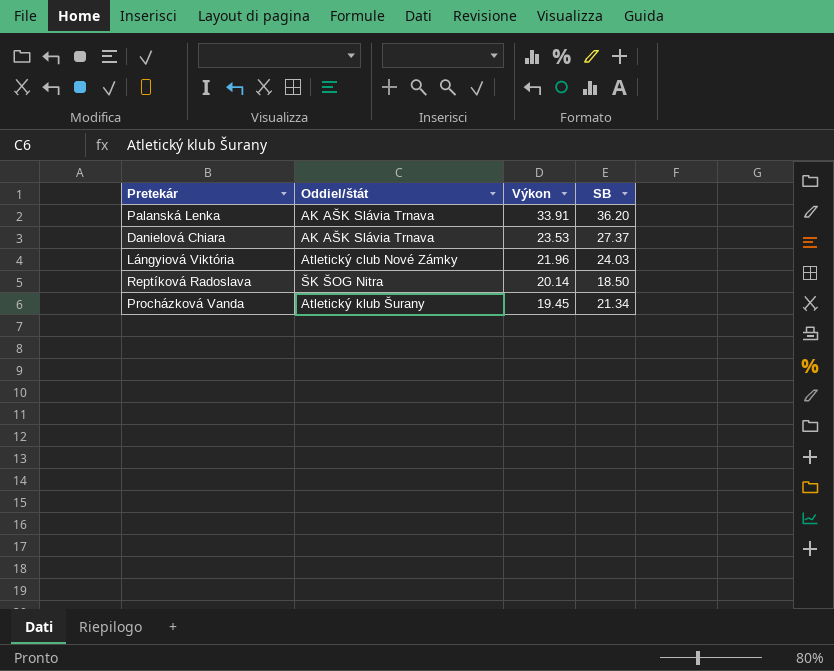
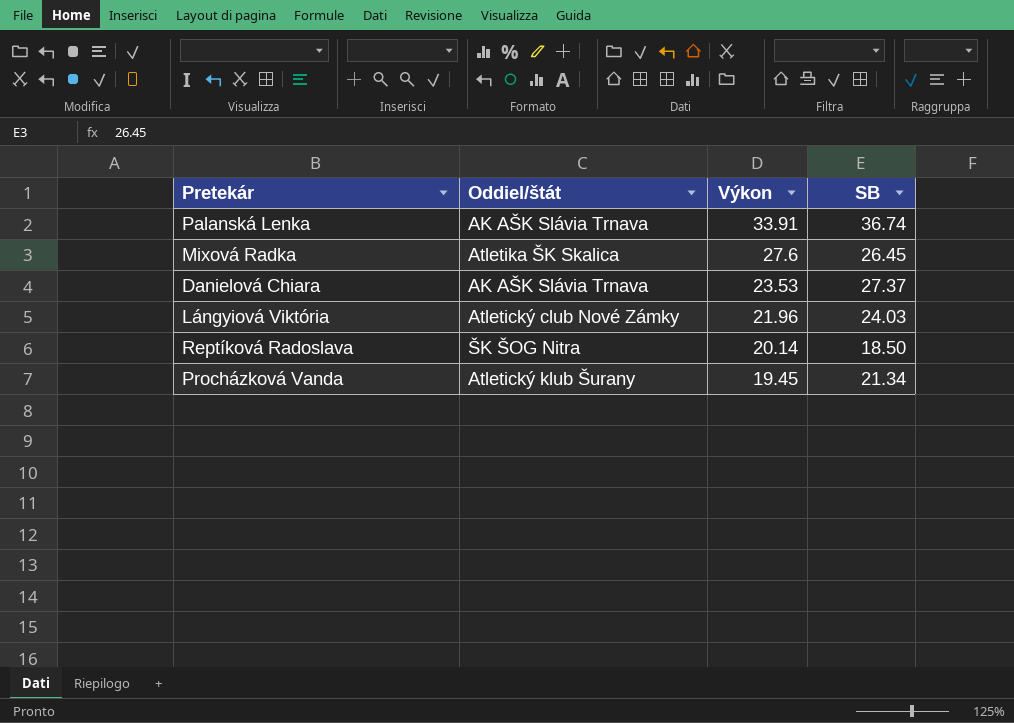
Palanská Lenka | SB: 36.20 -> 36.74
row Mixová Radka: none -> Atletika ŠK Skalica | 27.6 | 26.45

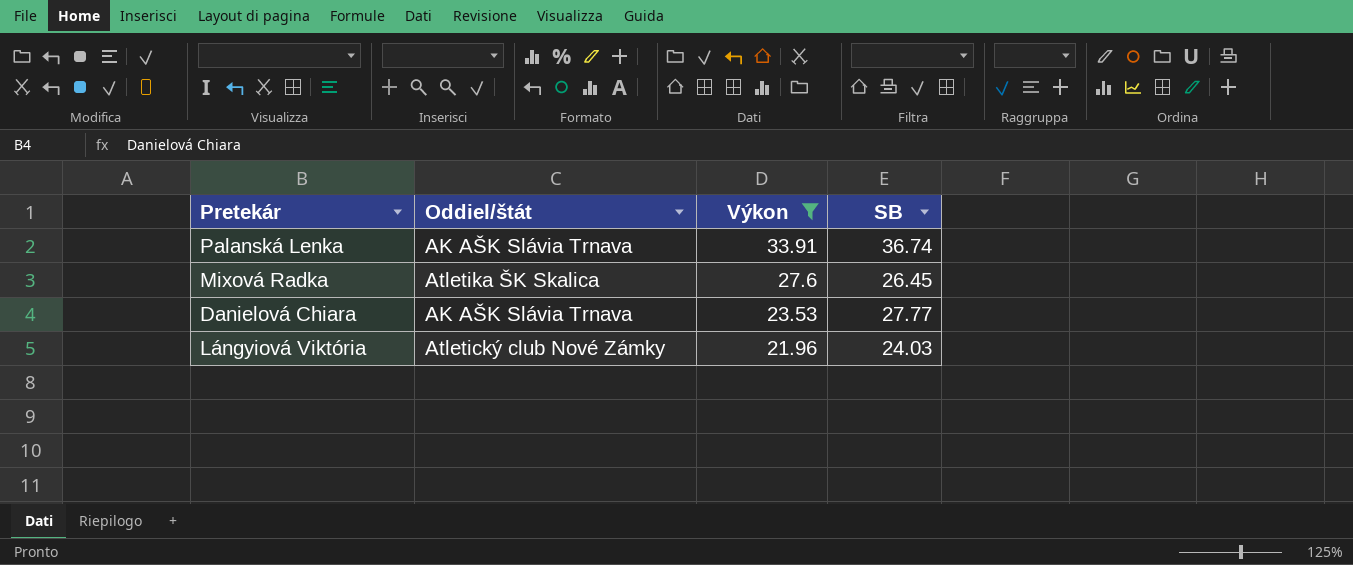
filter: none -> Výkon >= 21.96
Danielová Chiara | SB: 27.37 -> 27.77

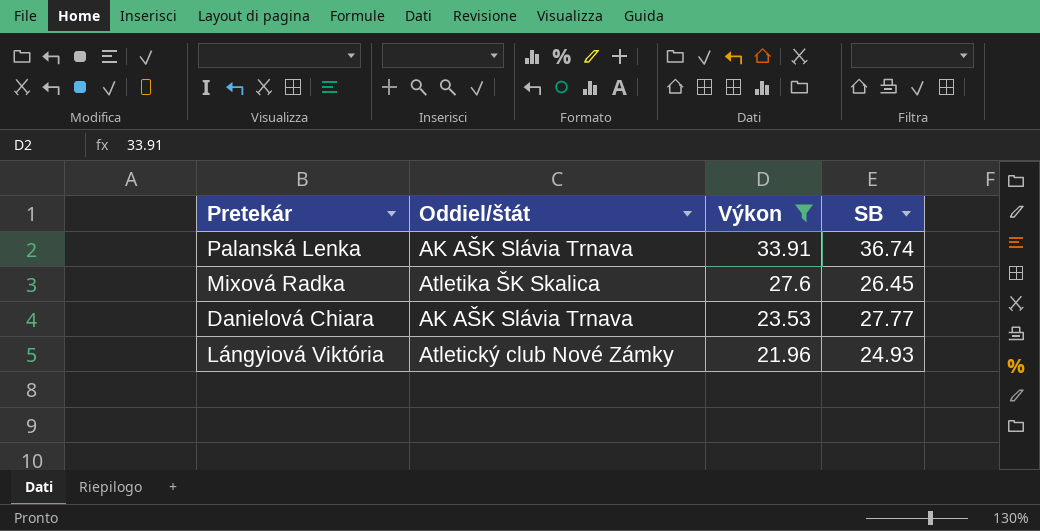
Lángyiová Viktória | SB: 24.03 -> 24.93

